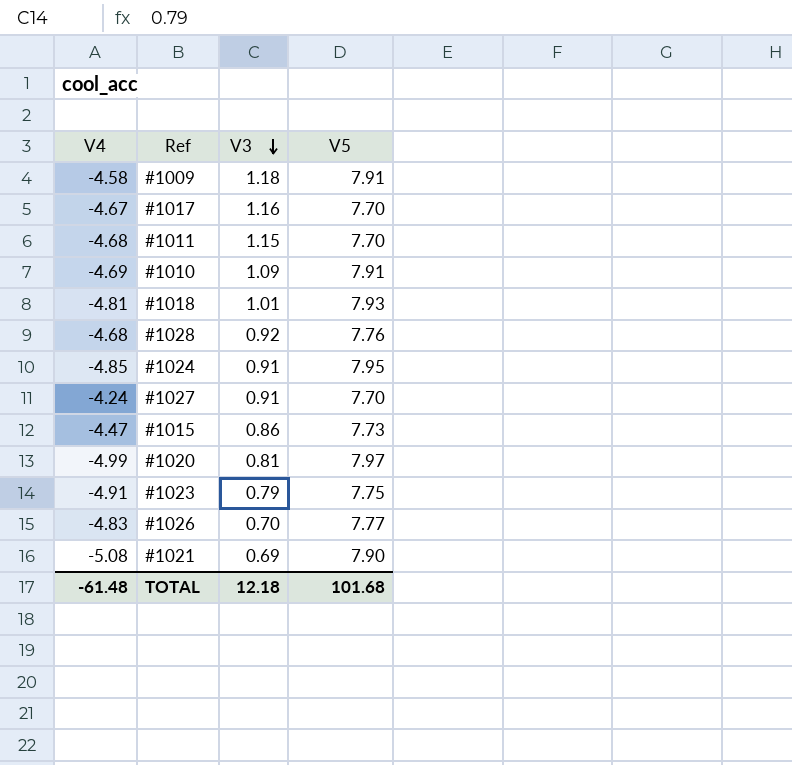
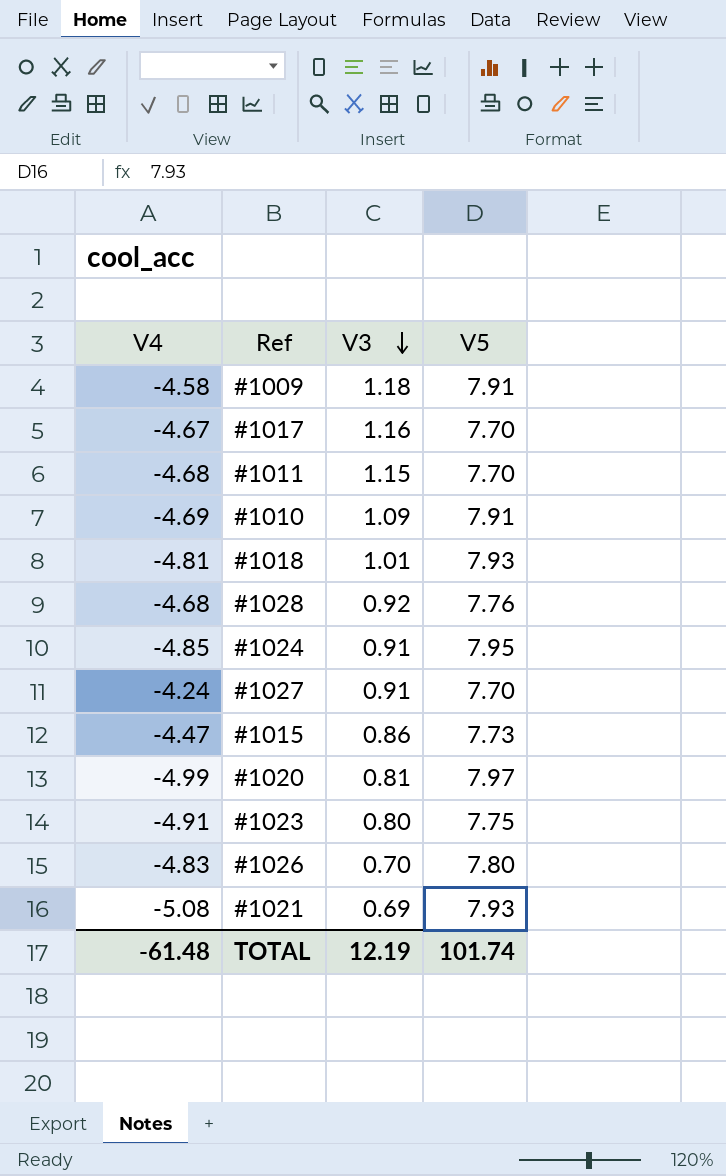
#1023 | V3: 0.79 -> 0.80
#1026 | V5: 7.77 -> 7.80
#1021 | V5: 7.90 -> 7.93
TOTAL | V3: 12.18 -> 12.19
TOTAL | V5: 101.68 -> 101.74

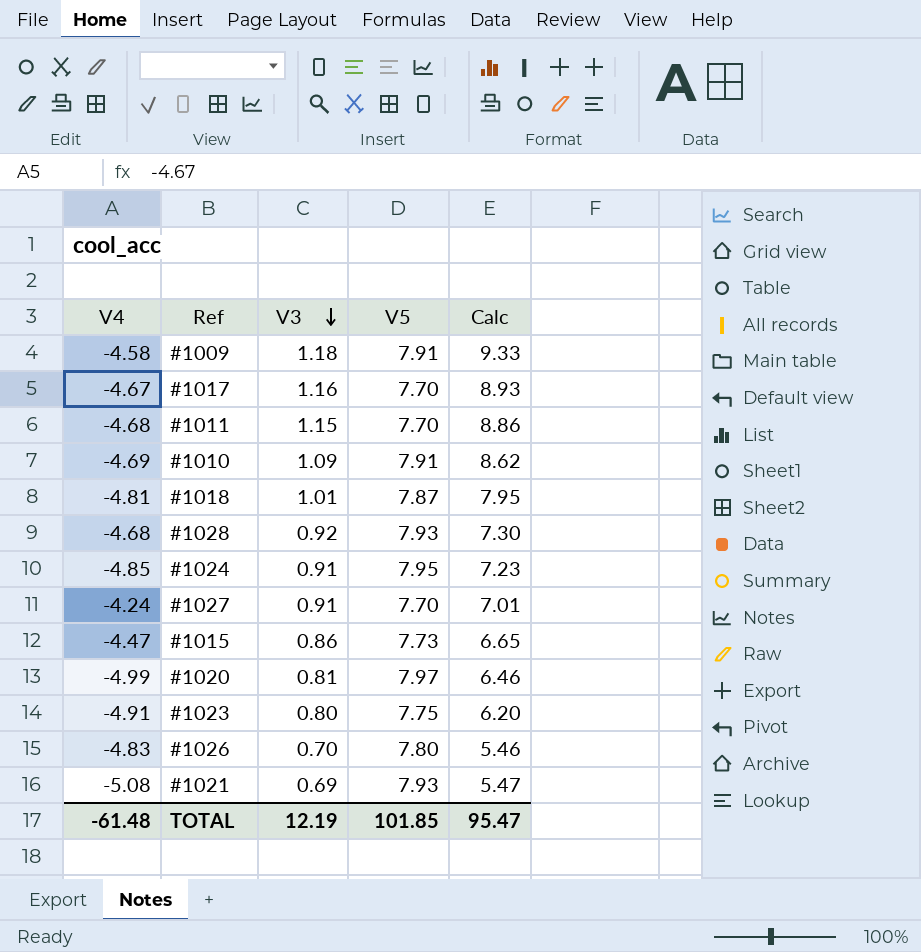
column Calc | formula: none -> [V3] * [V5]
#1018 | V5: 7.93 -> 7.87
#1028 | V5: 7.76 -> 7.93
TOTAL | V5: 101.74 -> 101.85

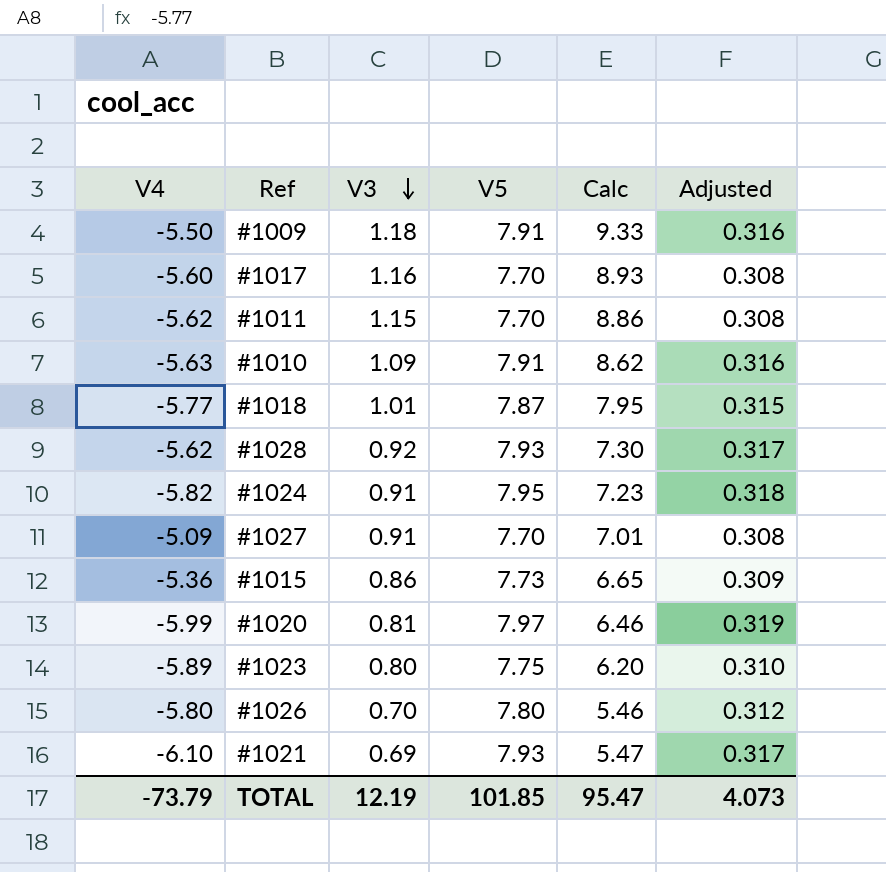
column Adjusted | formula: none -> [V5] * 0.04
#1009 | V4: -4.58 -> -5.50
#1017 | V4: -4.67 -> -5.60
#1011 | V4: -4.68 -> -5.62
#1010 | V4: -4.69 -> -5.63
#1018 | V4: -4.81 -> -5.77
#1028 | V4: -4.68 -> -5.62
#1024 | V4: -4.85 -> -5.82
#1027 | V4: -4.24 -> -5.09
#1015 | V4: -4.47 -> -5.36
#1020 | V4: -4.99 -> -5.99
#1023 | V4: -4.91 -> -5.89
#1026 | V4: -4.83 -> -5.80
#1021 | V4: -5.08 -> -6.10
TOTAL | V4: -61.48 -> -73.79

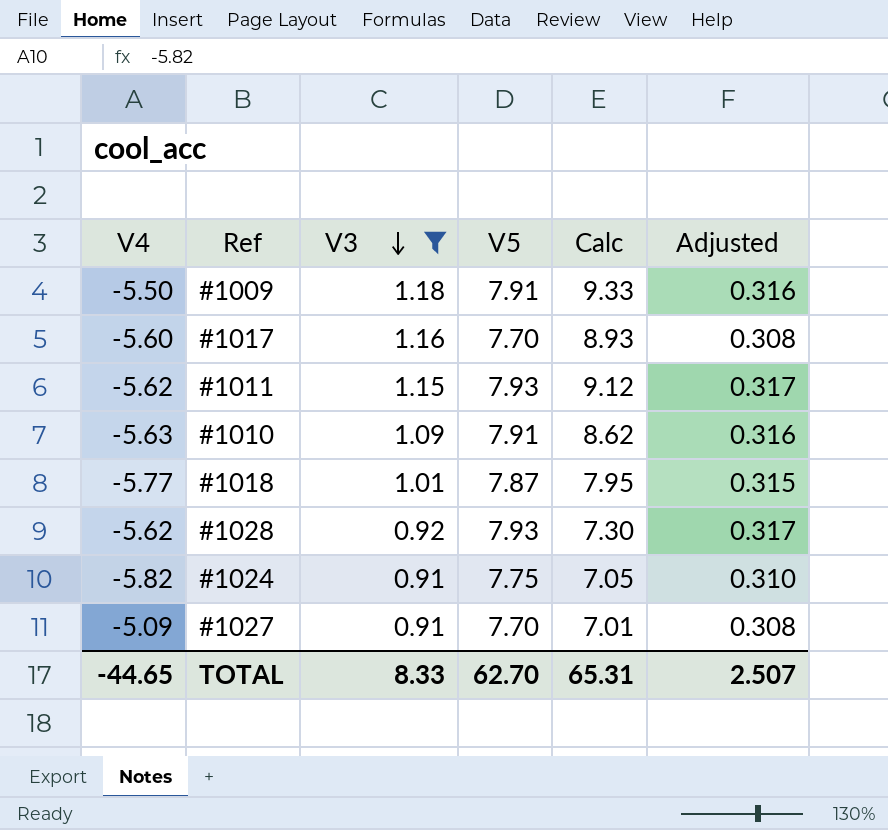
filter: none -> V3 >= 0.91
#1011 | V5: 7.70 -> 7.93
#1011 | Calc: 8.86 -> 9.12
#1011 | Adjusted: 0.308 -> 0.317
#1024 | V5: 7.95 -> 7.75
#1024 | Calc: 7.23 -> 7.05
#1024 | Adjusted: 0.318 -> 0.310
TOTAL | V4: -73.79 -> -44.65
TOTAL | V3: 12.19 -> 8.33
TOTAL | V5: 101.85 -> 62.70
TOTAL | Calc: 95.47 -> 65.31
TOTAL | Adjusted: 4.073 -> 2.507

